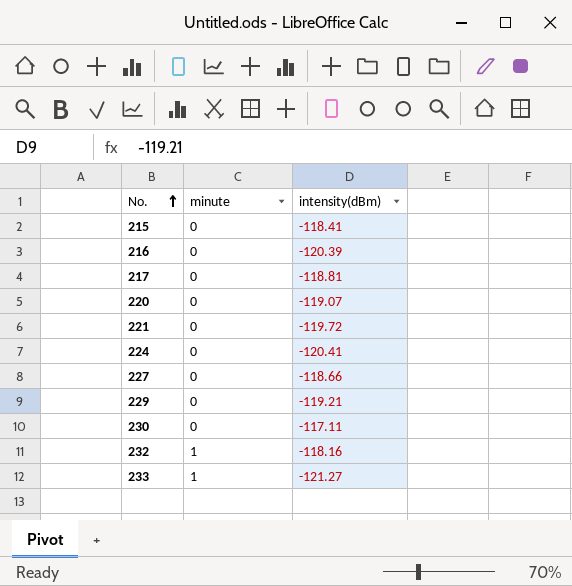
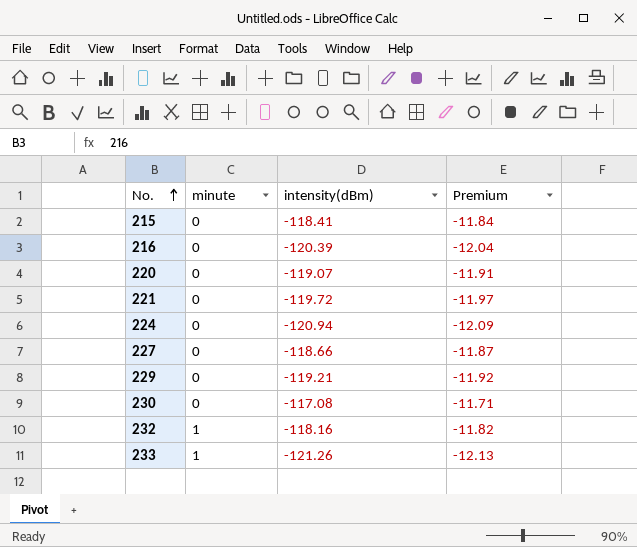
column Premium | formula: none -> [intensity(dBm)] * 0.1
row 217: 0 | -118.81 -> none
224 | intensity(dBm): -120.41 -> -120.94
230 | intensity(dBm): -117.11 -> -117.08
233 | intensity(dBm): -121.27 -> -121.26

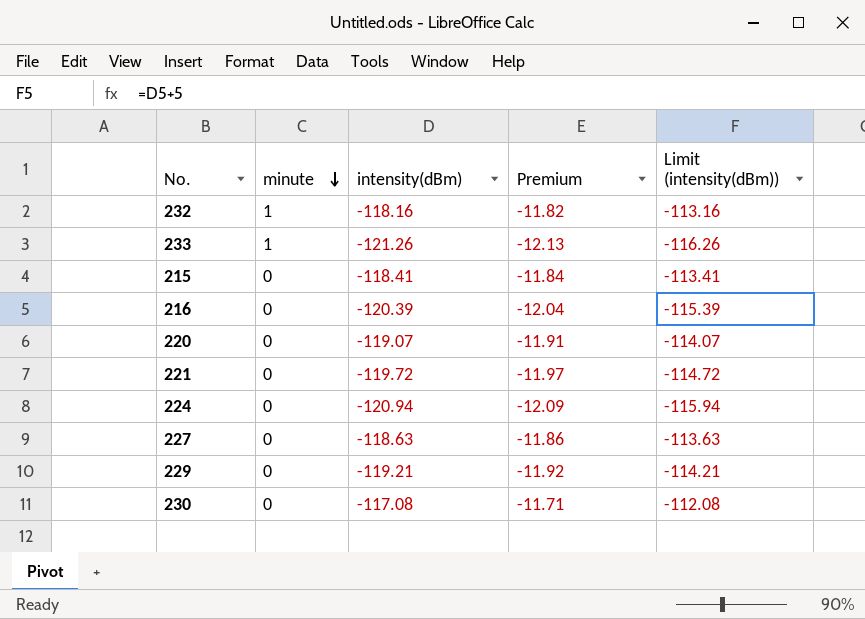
row order: No. ascending -> minute descending
column Limit (intensity(dBm)) | formula: none -> [intensity(dBm)] + 5
227 | intensity(dBm): -118.66 -> -118.63
227 | Premium: -11.87 -> -11.86

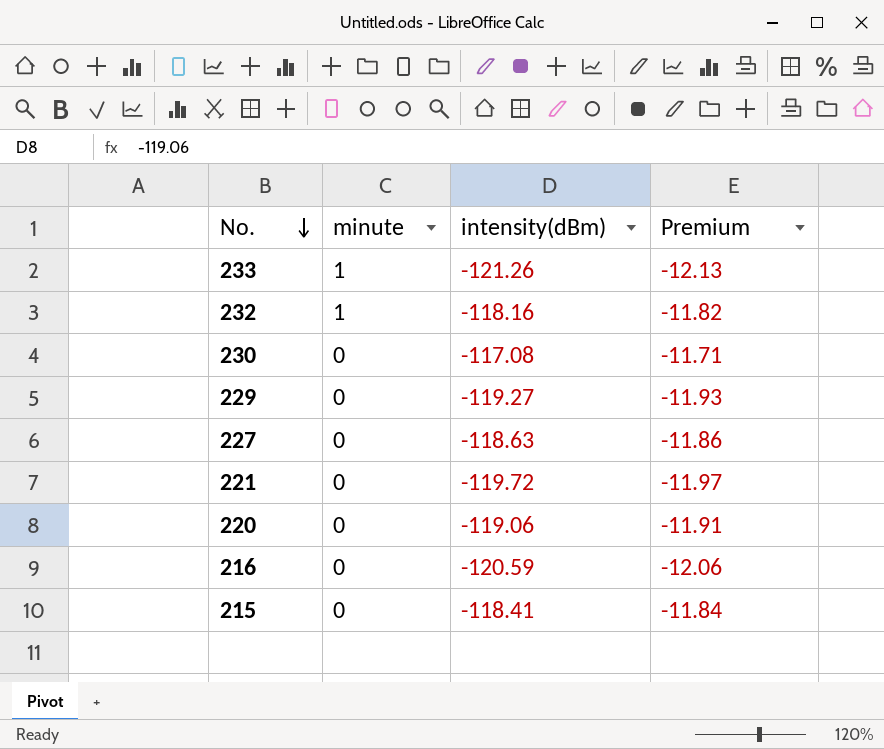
row order: minute descending -> No. descending
column Limit (intensity(dBm)) | formula: [intensity(dBm)] + 5 -> none
row 224: 0 | -120.94 | -12.09 | -115.94 -> none
229 | intensity(dBm): -119.21 -> -119.27
229 | Premium: -11.92 -> -11.93
220 | intensity(dBm): -119.07 -> -119.06
216 | intensity(dBm): -120.39 -> -120.59
216 | Premium: -12.04 -> -12.06

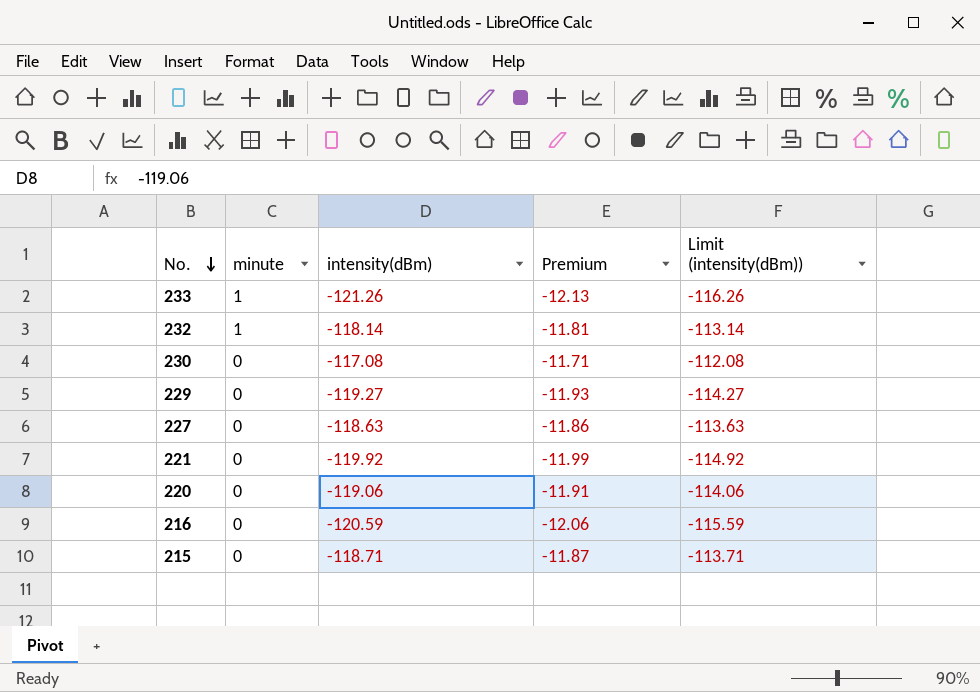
column Limit (intensity(dBm)) | formula: none -> [intensity(dBm)] + 5
232 | intensity(dBm): -118.16 -> -118.14
232 | Premium: -11.82 -> -11.81
221 | intensity(dBm): -119.72 -> -119.92
221 | Premium: -11.97 -> -11.99
215 | intensity(dBm): -118.41 -> -118.71
215 | Premium: -11.84 -> -11.87

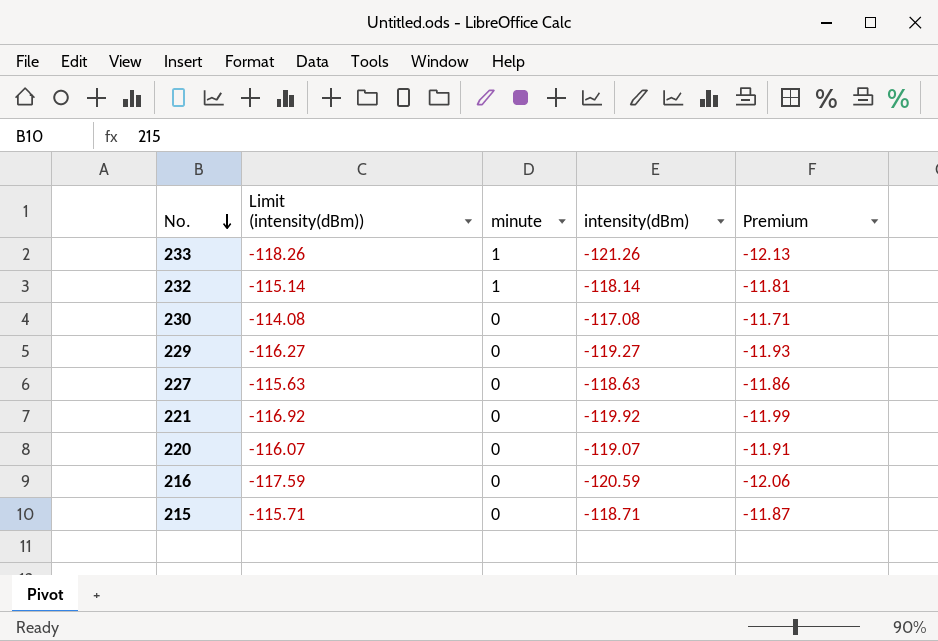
column Limit (intensity(dBm)) | formula: [intensity(dBm)] + 5 -> [intensity(dBm)] + 3
column Limit (intensity(dBm)) | position: 5 -> 2
220 | intensity(dBm): -119.06 -> -119.07

